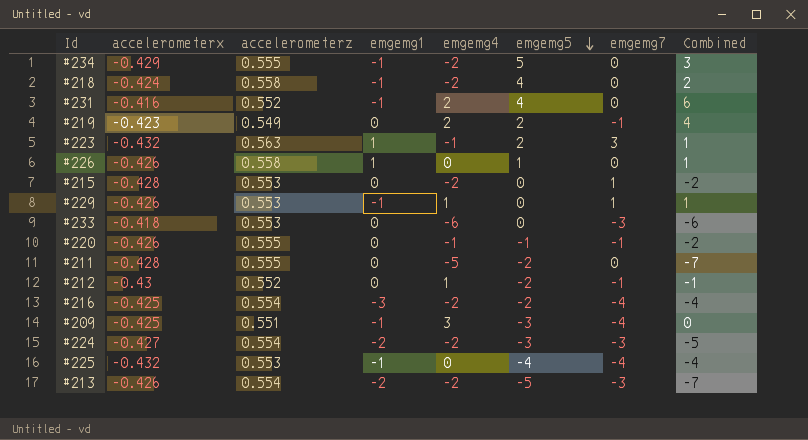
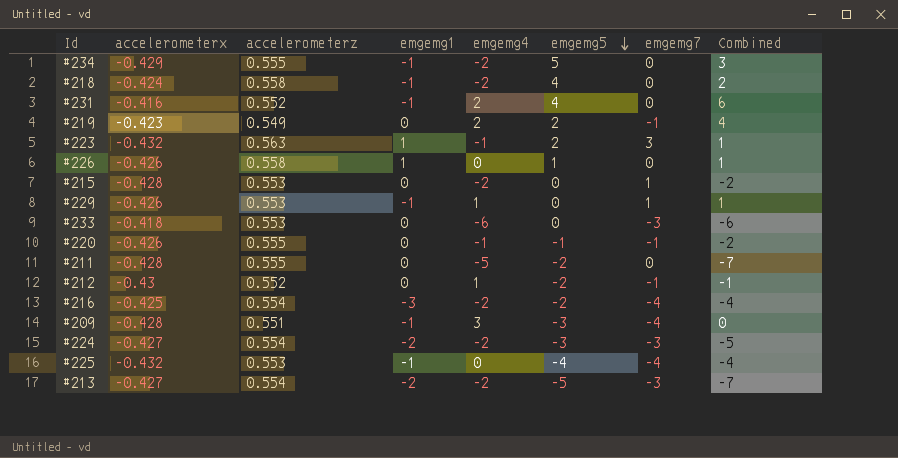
#209 | accelerometerx: -0.425 -> -0.428
#213 | accelerometerx: -0.426 -> -0.427

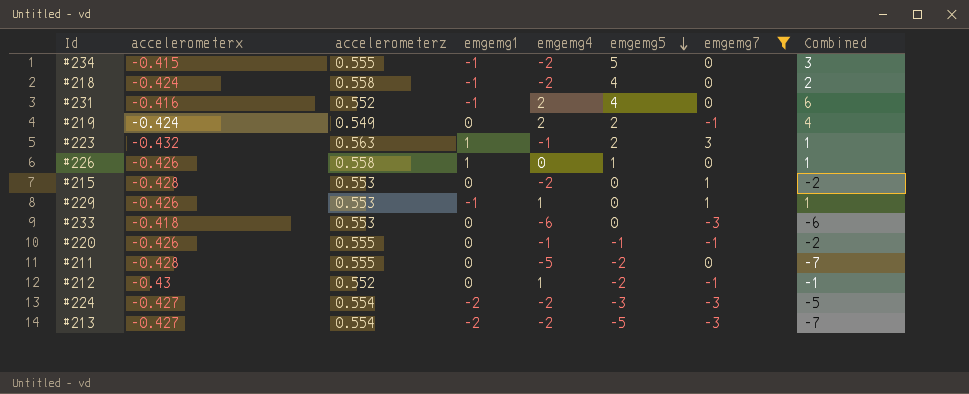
filter: none -> emgemg7 != -4
#234 | accelerometerx: -0.429 -> -0.415
#219 | accelerometerx: -0.423 -> -0.424

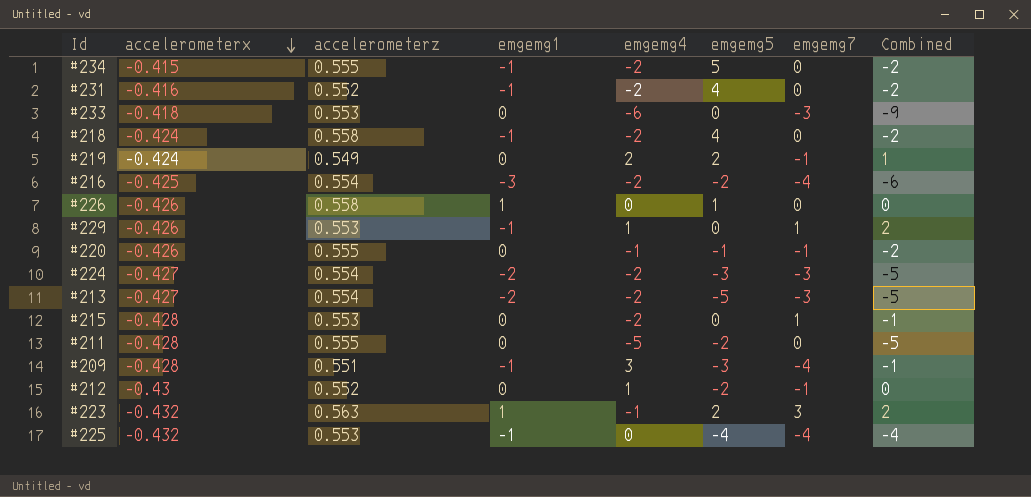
filter: emgemg7 != -4 -> none
row order: emgemg5 descending -> accelerometerx descending
column Combined | formula: [emgemg4] + [emgemg5] -> [emgemg4] + [emgemg7]
#231 | emgemg4: 2 -> -2

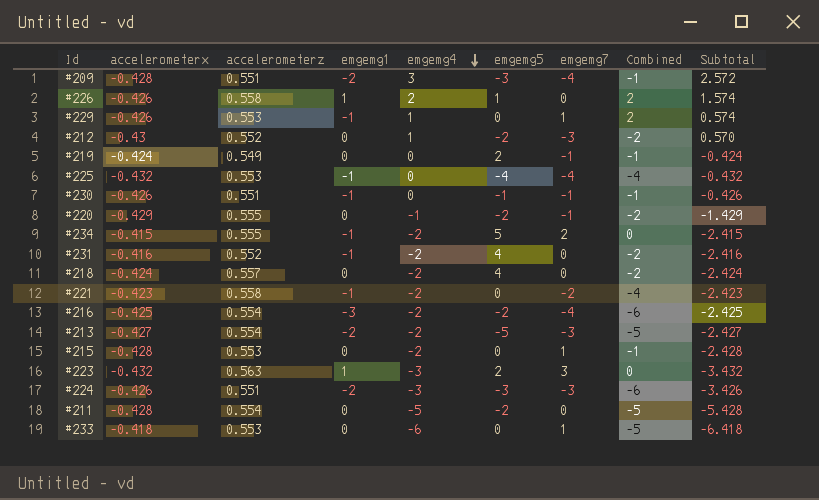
row order: accelerometerx descending -> emgemg4 descending
column Subtotal | formula: none -> [accelerometerx] + [emgemg4]
#209 | emgemg1: -1 -> -2
#226 | emgemg4: 0 -> 2
#226 | Combined: 0 -> 2
#212 | emgemg7: -1 -> -3
#212 | Combined: 0 -> -2
#219 | emgemg4: 2 -> 0
#219 | Combined: 1 -> -1
row #230: none -> -0.426 | 0.551 | -1 | 0 | -1 | -1 | -1 | -0.426
#220 | accelerometerx: -0.426 -> -0.429
#220 | emgemg5: -1 -> -2
#234 | emgemg7: 0 -> 2
#234 | Combined: -2 -> 0
#218 | accelerometerz: 0.558 -> 0.557
#218 | emgemg1: -1 -> 0
row #221: none -> -0.423 | 0.558 | -1 | -2 | 0 | -2 | -4 | -2.423
#223 | emgemg4: -1 -> -3
#223 | Combined: 2 -> 0
#224 | accelerometerx: -0.427 -> -0.426
#224 | accelerometerz: 0.554 -> 0.551
#224 | emgemg4: -2 -> -3
#224 | Combined: -5 -> -6
#211 | accelerometerz: 0.555 -> 0.554
#233 | emgemg7: -3 -> 1
#233 | Combined: -9 -> -5

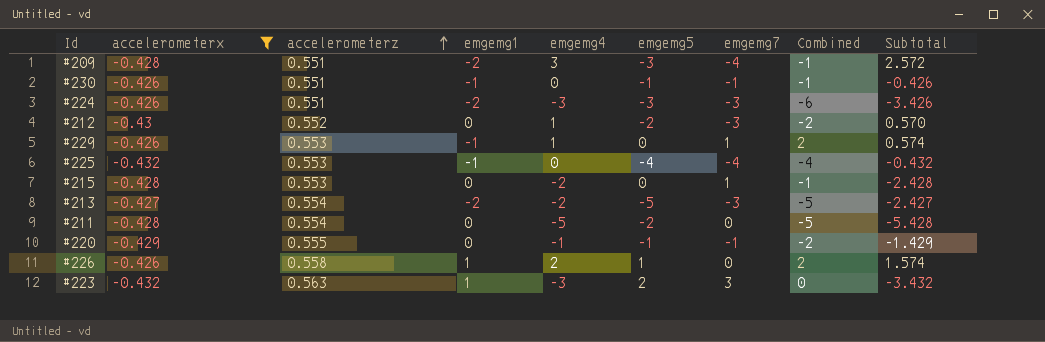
filter: none -> accelerometerx <= -0.426
row order: emgemg4 descending -> accelerometerz ascending
#220 | emgemg5: -2 -> -1

